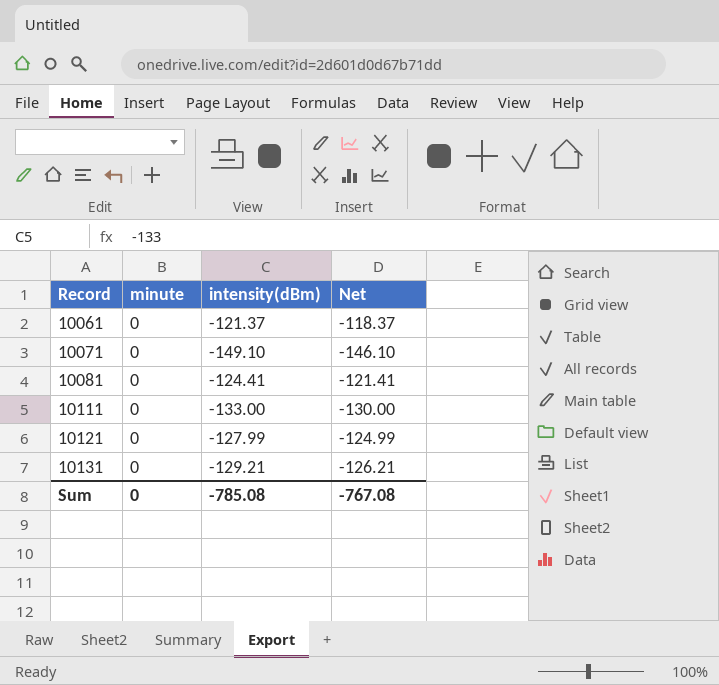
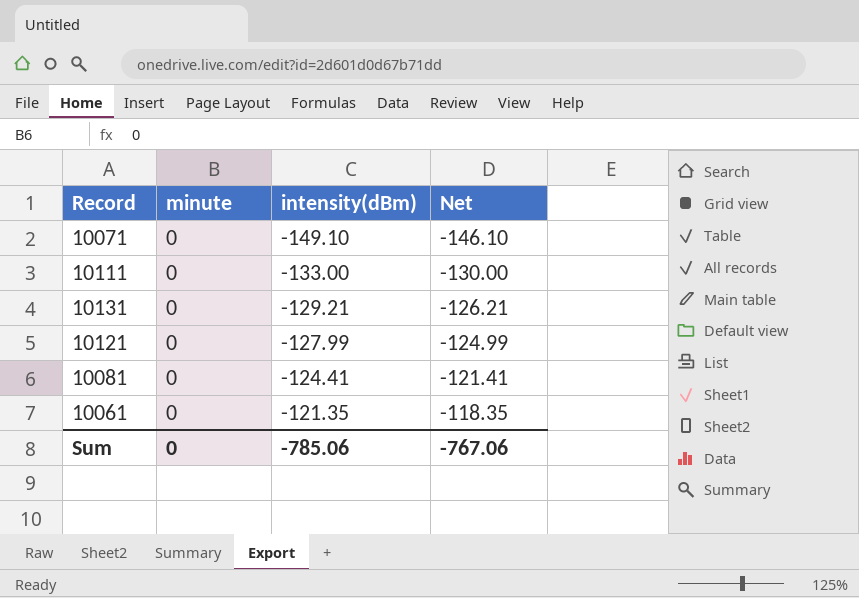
row order: Record ascending -> intensity(dBm) ascending
10061 | intensity(dBm): -121.37 -> -121.35
10061 | Net: -118.37 -> -118.35
Sum | intensity(dBm): -785.08 -> -785.06
Sum | Net: -767.08 -> -767.06

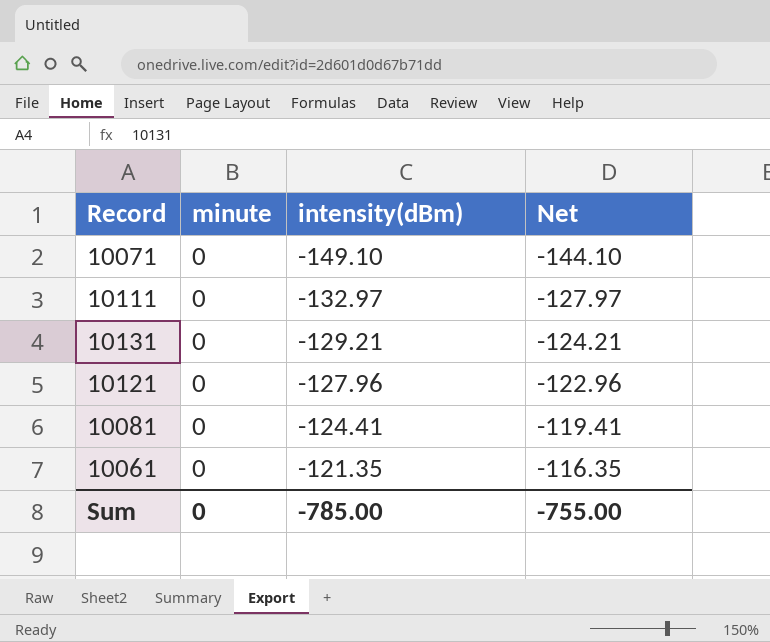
column Net | formula: [intensity(dBm)] + 3 -> [intensity(dBm)] + 5
10111 | intensity(dBm): -133.00 -> -132.97
10121 | intensity(dBm): -127.99 -> -127.96
Sum | intensity(dBm): -785.06 -> -785.00
Sum | Net: -767.06 -> -755.00

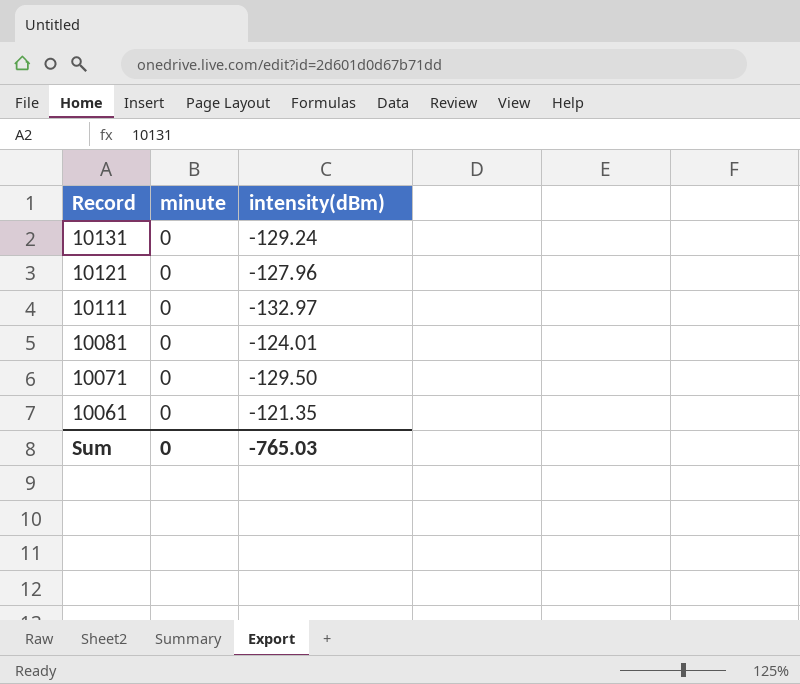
row order: intensity(dBm) ascending -> Record descending
column Net | formula: [intensity(dBm)] + 5 -> none
10131 | intensity(dBm): -129.21 -> -129.24
10081 | intensity(dBm): -124.41 -> -124.01
10071 | intensity(dBm): -149.10 -> -129.50
Sum | intensity(dBm): -785.00 -> -765.03

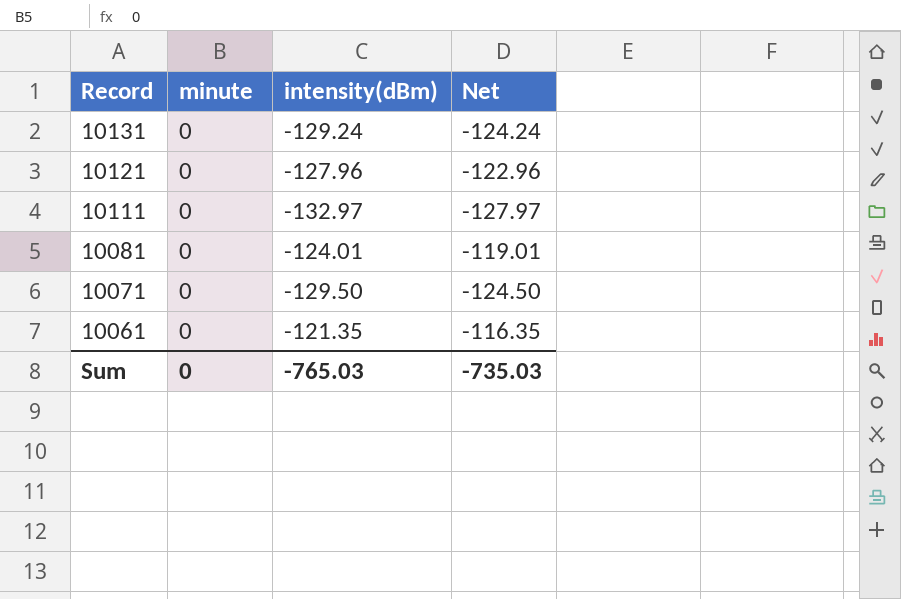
column Net | formula: none -> [intensity(dBm)] + 5

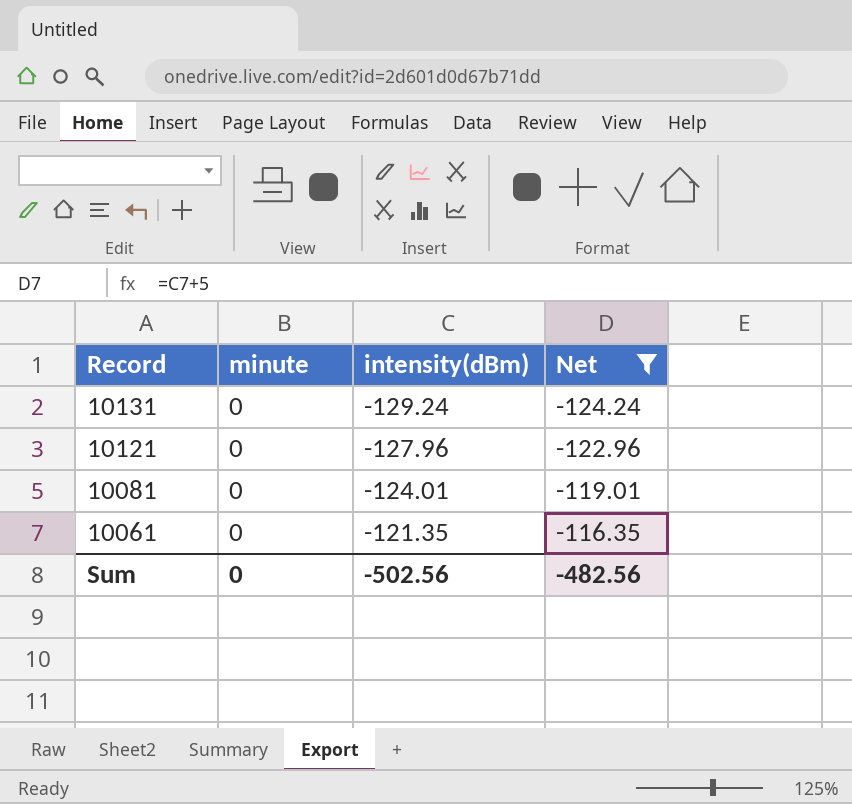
filter: none -> Net >= -124.24
Sum | intensity(dBm): -765.03 -> -502.56
Sum | Net: -735.03 -> -482.56

